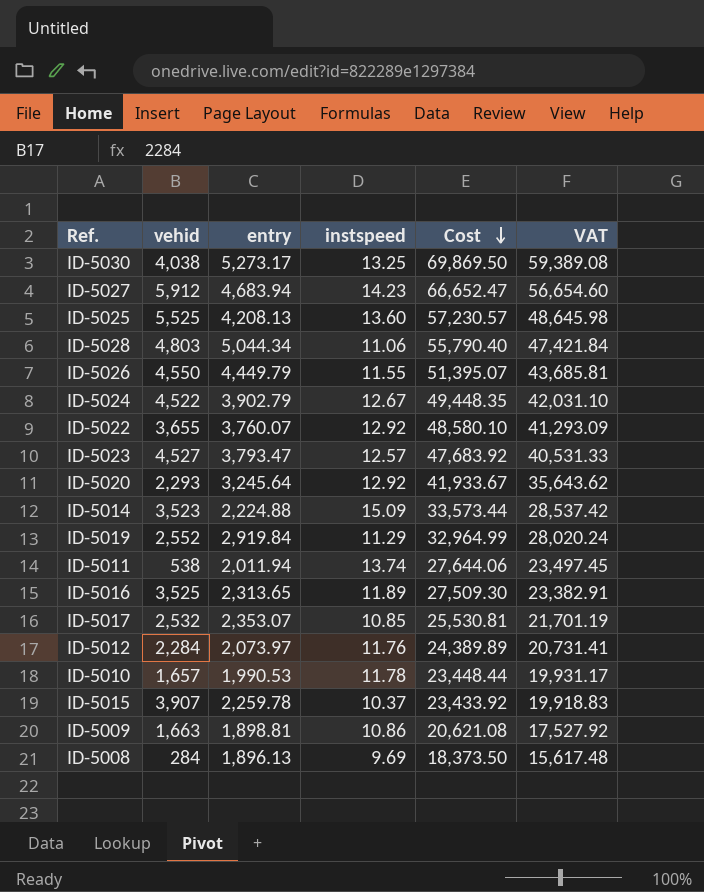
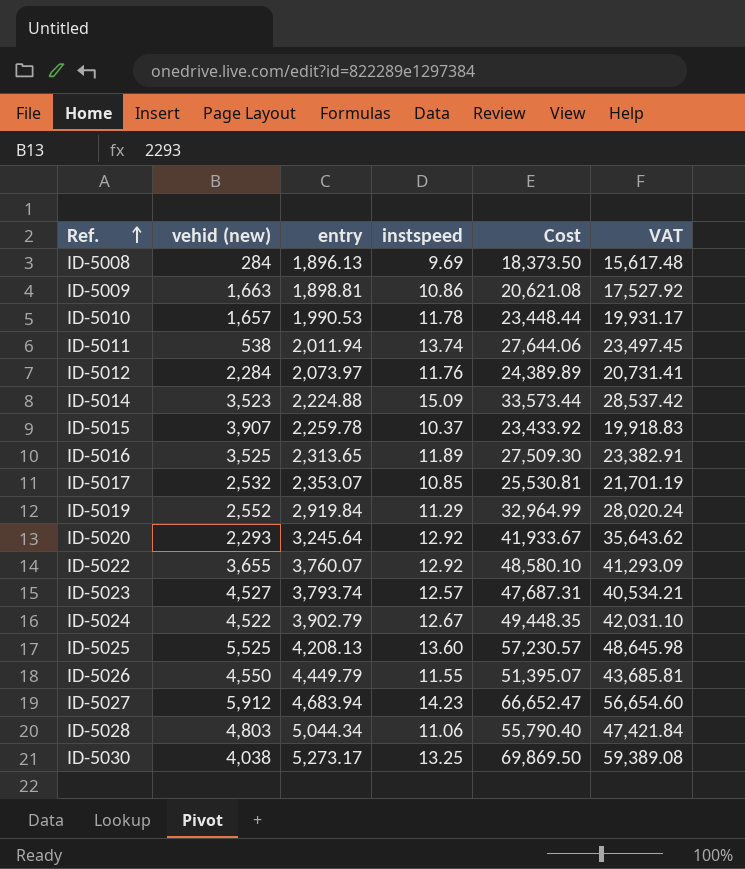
row order: Cost descending -> Ref. ascending
column name: vehid -> vehid (new)
ID-5023 | entry: 3,793.47 -> 3,793.74
ID-5023 | Cost: 47,683.92 -> 47,687.31
ID-5023 | VAT: 40,531.33 -> 40,534.21

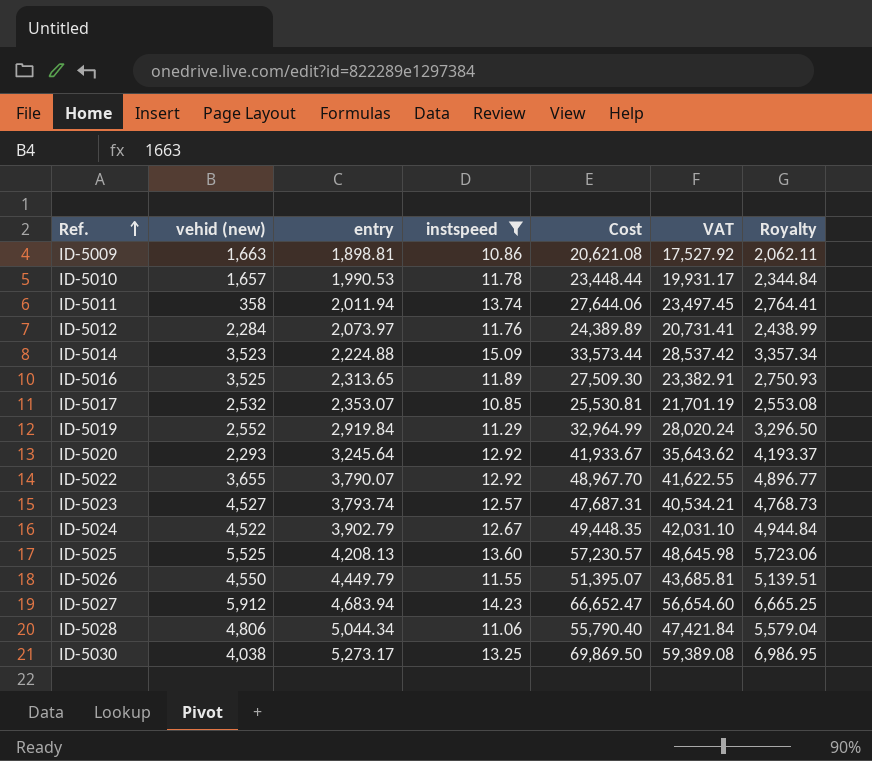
filter: none -> instspeed >= 10.85
column Royalty | formula: none -> [Cost] * 0.1
ID-5011 | vehid (new): 538 -> 358
ID-5022 | entry: 3,760.07 -> 3,790.07
ID-5022 | Cost: 48,580.10 -> 48,967.70
ID-5022 | VAT: 41,293.09 -> 41,622.55
ID-5028 | vehid (new): 4,803 -> 4,806

